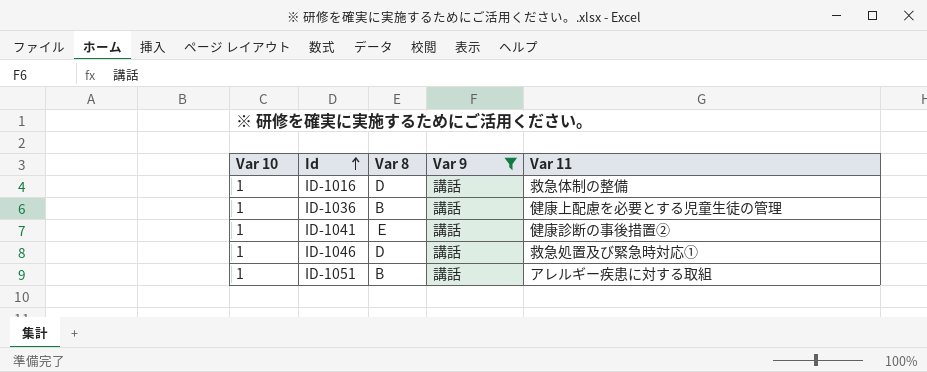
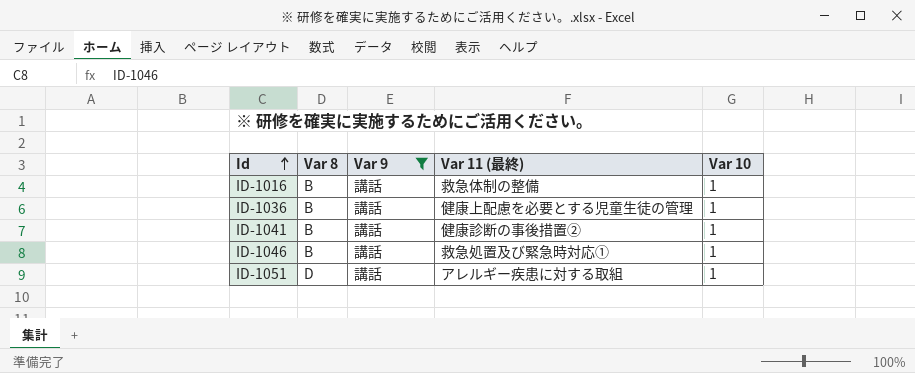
column name: Var 11 -> Var 11 (最終)
column Var 10 | position: 1 -> 5
ID-1016 | Var 8: D -> B
ID-1041 | Var 8: Ｅ -> B
ID-1046 | Var 8: D -> B
ID-1051 | Var 8: B -> D

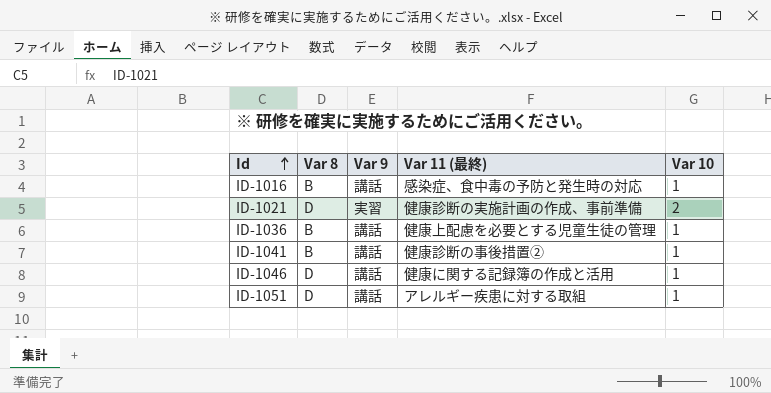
filter: Var 9 = 講話 -> none
ID-1016 | Var 11 (最終): 救急体制の整備 -> 感染症、食中毒の予防と発生時の対応
ID-1046 | Var 8: B -> D
ID-1046 | Var 11 (最終): 救急処置及び緊急時対応① -> 健康に関する記録簿の作成と活用

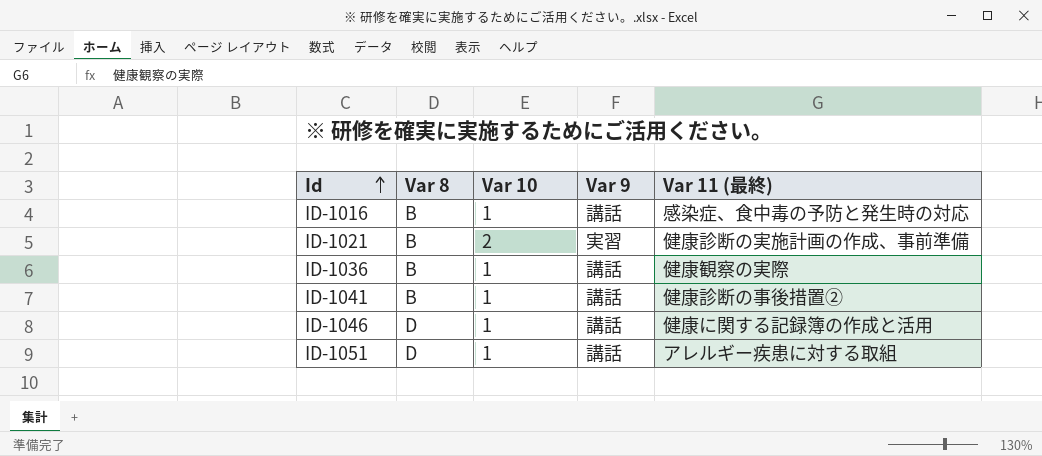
column Var 10 | position: 5 -> 3
ID-1021 | Var 8: D -> B
ID-1036 | Var 11 (最終): 健康上配慮を必要とする児童生徒の管理 -> 健康観察の実際

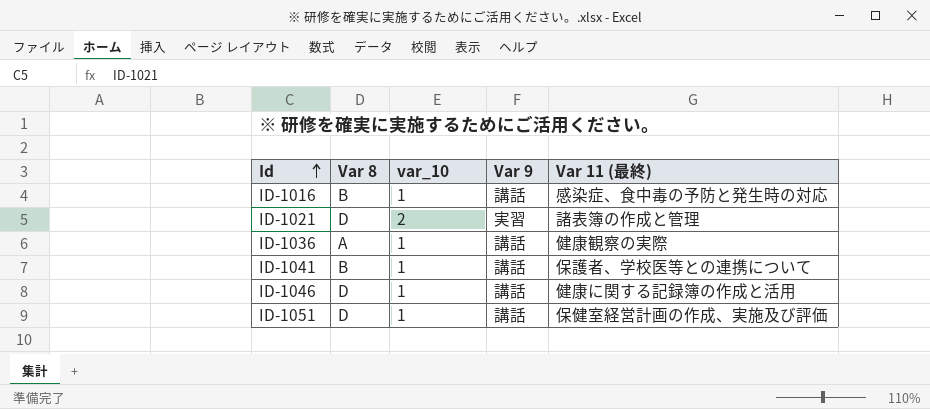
column name: Var 10 -> var_10
ID-1021 | Var 8: B -> D
ID-1021 | Var 11 (最終): 健康診断の実施計画の作成、事前準備 -> 諸表簿の作成と管理
ID-1036 | Var 8: B -> A
ID-1041 | Var 11 (最終): 健康診断の事後措置② -> 保護者、学校医等との連携について
ID-1051 | Var 11 (最終): アレルギー疾患に対する取組 -> 保健室経営計画の作成、実施及び評価

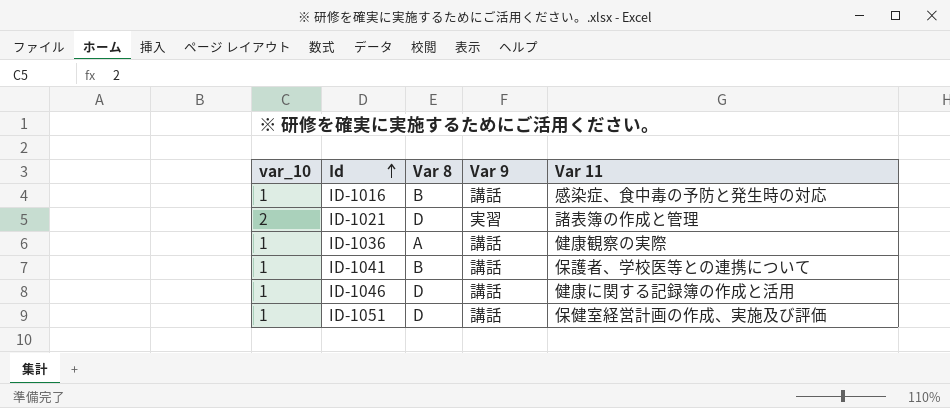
column var_10 | position: 3 -> 1
column name: Var 11 (最終) -> Var 11

